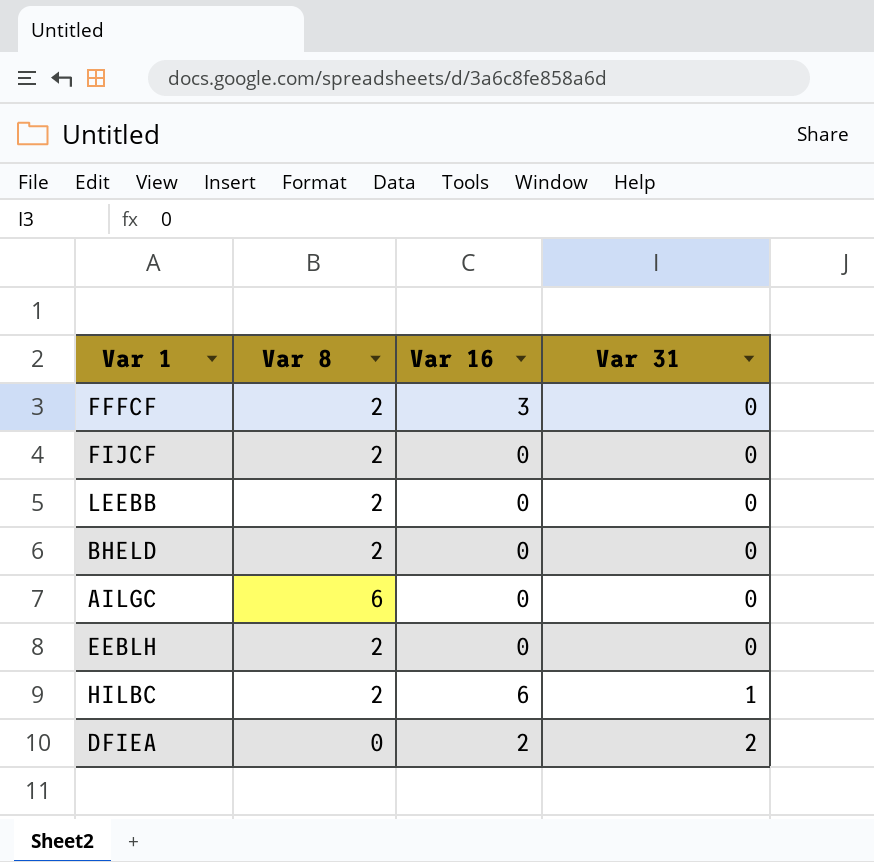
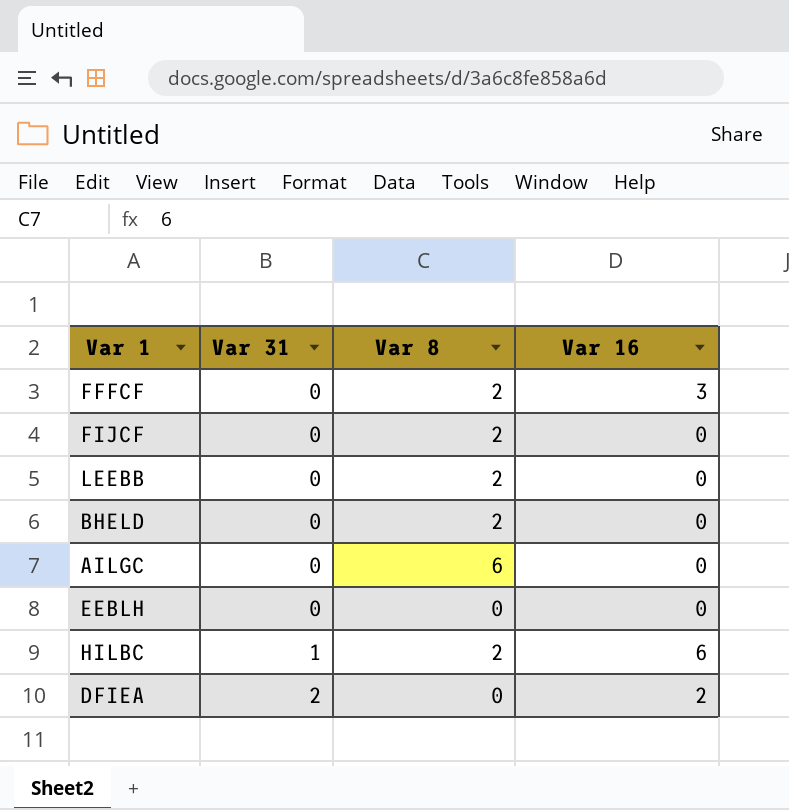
column Var 31 | position: 4 -> 2
EEBLH | Var 8: 2 -> 0

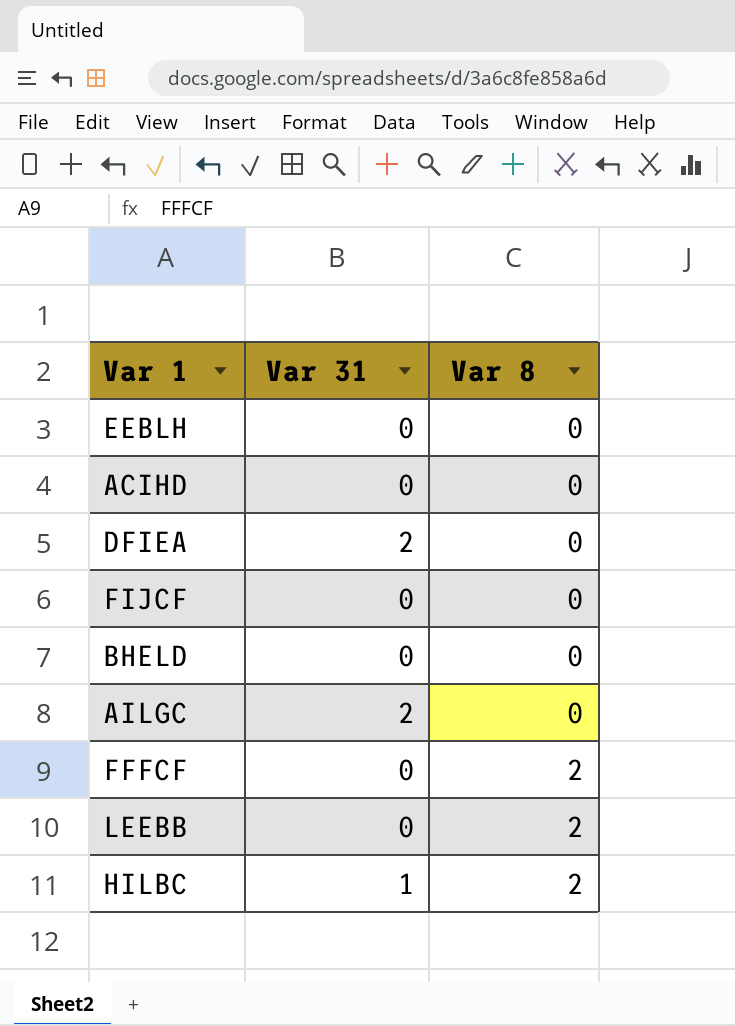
row order: Var 31 ascending -> Var 8 ascending
column Var 16 | position: 4 -> none
row ACIHD: none -> 0 | 0
FIJCF | Var 8: 2 -> 0
BHELD | Var 8: 2 -> 0
AILGC | Var 31: 0 -> 2
AILGC | Var 8: 6 -> 0

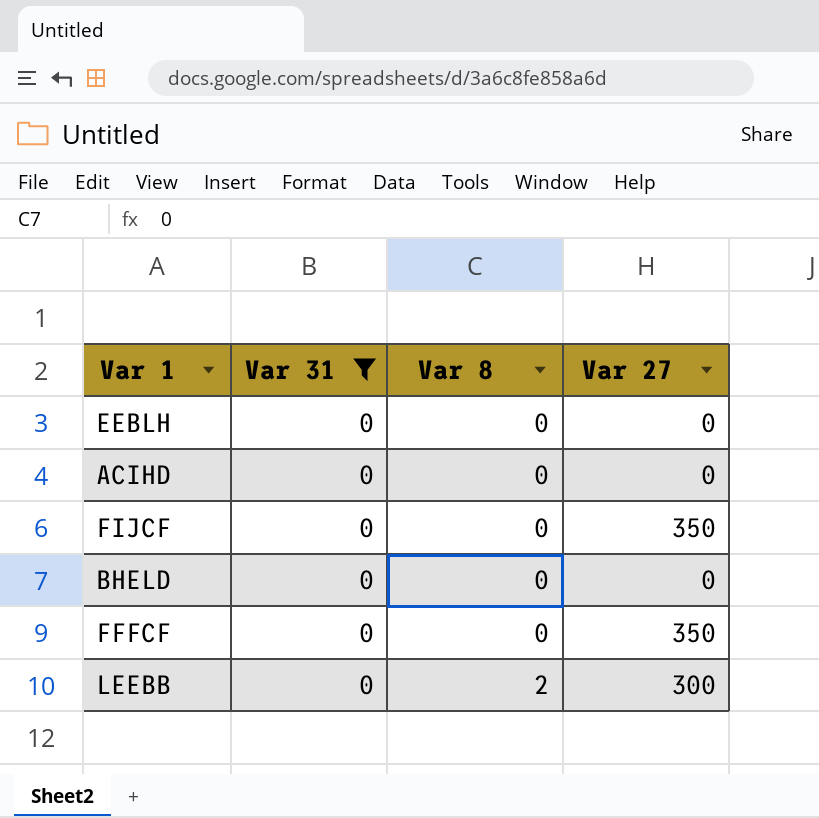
filter: none -> Var 31 = 0
column Var 27 | position: none -> 4
FFFCF | Var 8: 2 -> 0

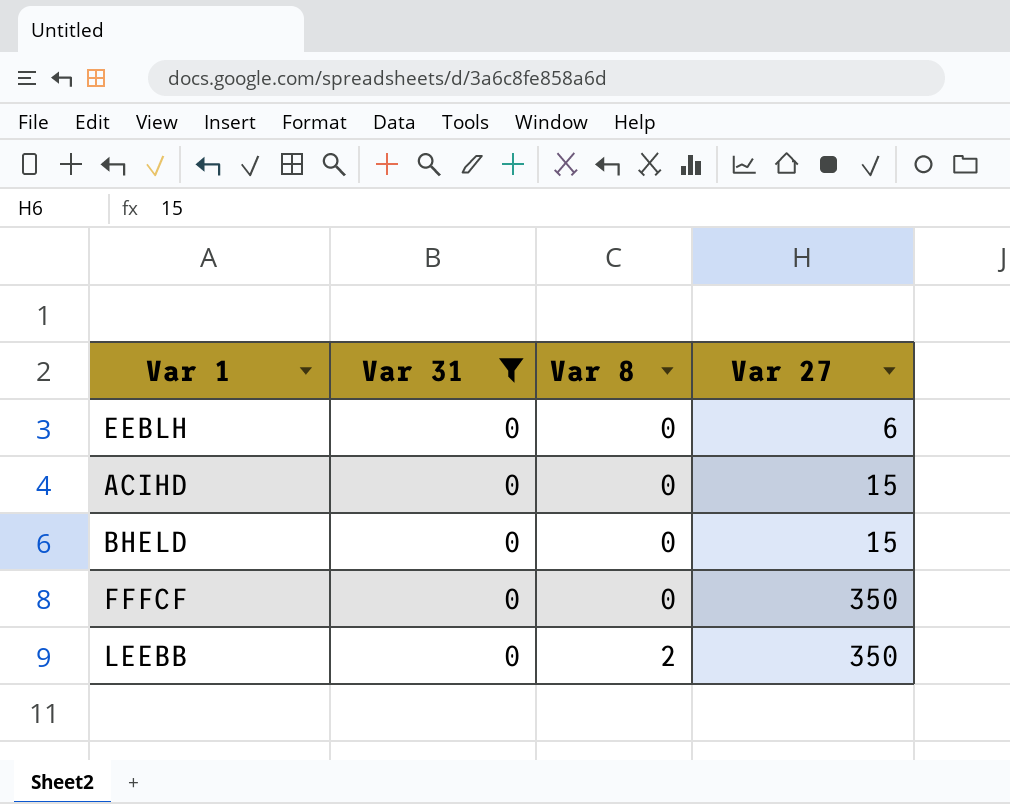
row FIJCF: 0 | 0 | 350 -> none
EEBLH | Var 27: 0 -> 6
ACIHD | Var 27: 0 -> 15
BHELD | Var 27: 0 -> 15
LEEBB | Var 27: 300 -> 350

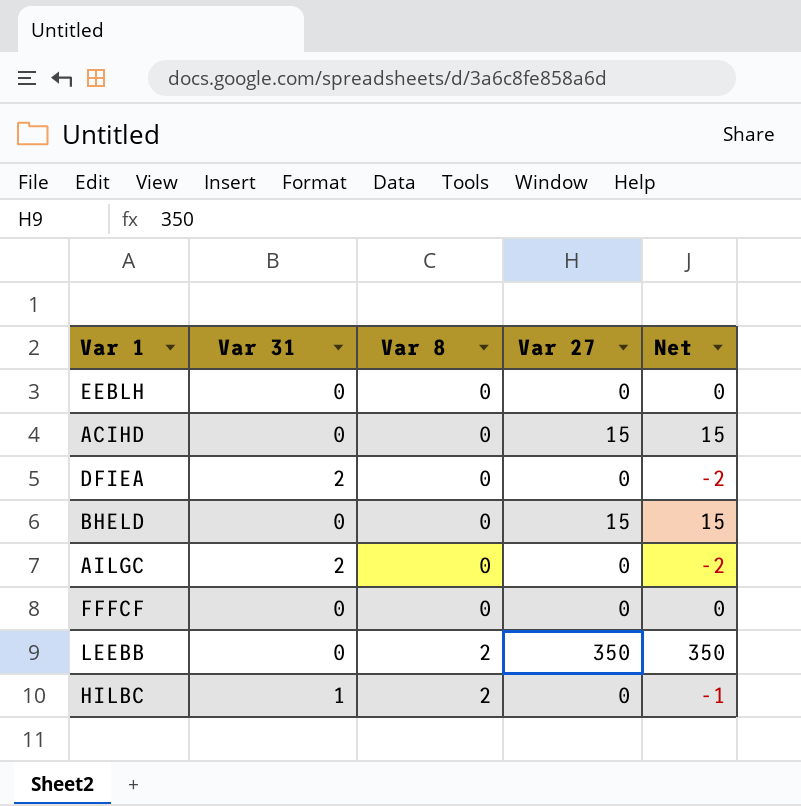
filter: Var 31 = 0 -> none
column Net | formula: none -> [Var 27] - [Var 31]
EEBLH | Var 27: 6 -> 0
FFFCF | Var 27: 350 -> 0

